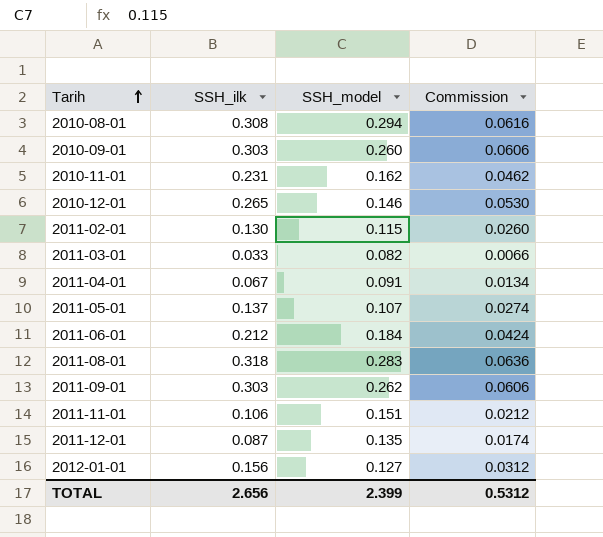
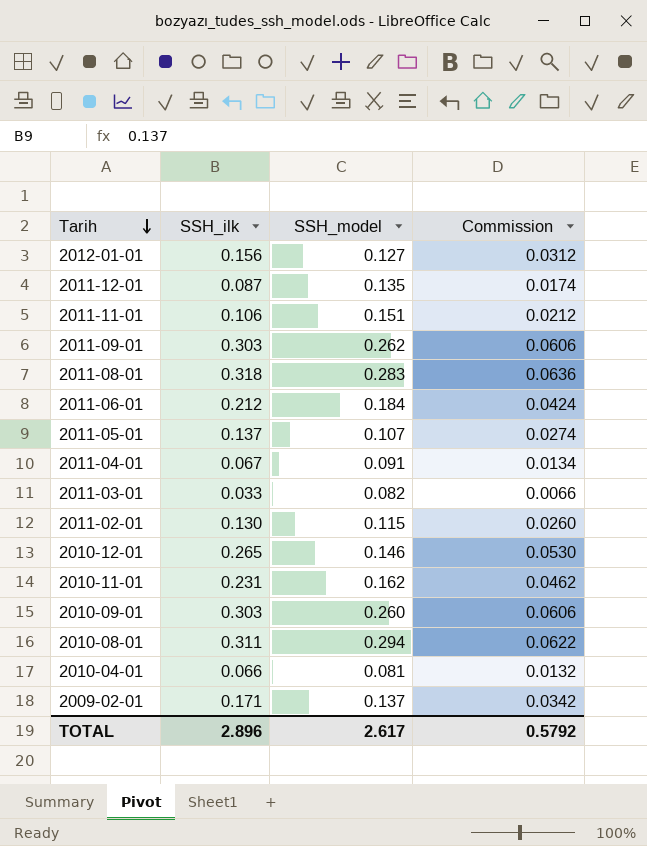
row order: Tarih ascending -> Tarih descending
2010-08-01 | SSH_ilk: 0.308 -> 0.311
2010-08-01 | Commission: 0.0616 -> 0.0622
row 2010-04-01: none -> 0.066 | 0.081 | 0.0132
row 2009-02-01: none -> 0.171 | 0.137 | 0.0342
TOTAL | SSH_ilk: 2.656 -> 2.896
TOTAL | SSH_model: 2.399 -> 2.617
TOTAL | Commission: 0.5312 -> 0.5792

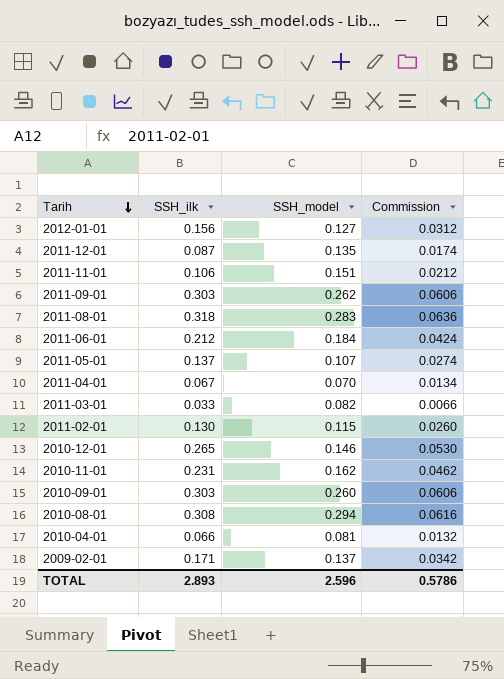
2011-04-01 | SSH_model: 0.091 -> 0.070
2010-08-01 | SSH_ilk: 0.311 -> 0.308
2010-08-01 | Commission: 0.0622 -> 0.0616
TOTAL | SSH_ilk: 2.896 -> 2.893
TOTAL | SSH_model: 2.617 -> 2.596
TOTAL | Commission: 0.5792 -> 0.5786

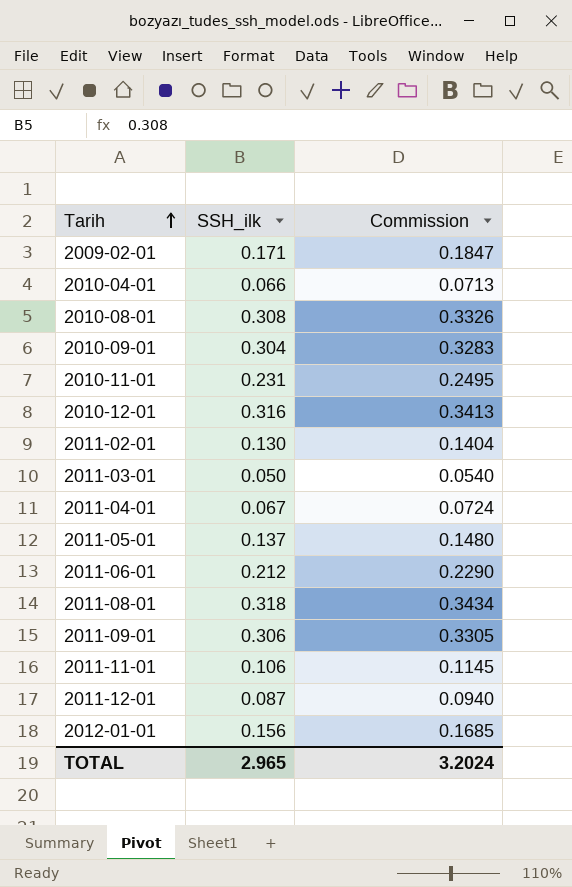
row order: Tarih descending -> Tarih ascending
column SSH_model | position: 3 -> none
column Commission | formula: [SSH_ilk] * 0.2 -> [SSH_ilk] * 1.08
2010-09-01 | SSH_ilk: 0.303 -> 0.304
2010-12-01 | SSH_ilk: 0.265 -> 0.316
2011-03-01 | SSH_ilk: 0.033 -> 0.050
2011-09-01 | SSH_ilk: 0.303 -> 0.306
TOTAL | SSH_ilk: 2.893 -> 2.965
TOTAL | Commission: 0.5786 -> 3.2024

